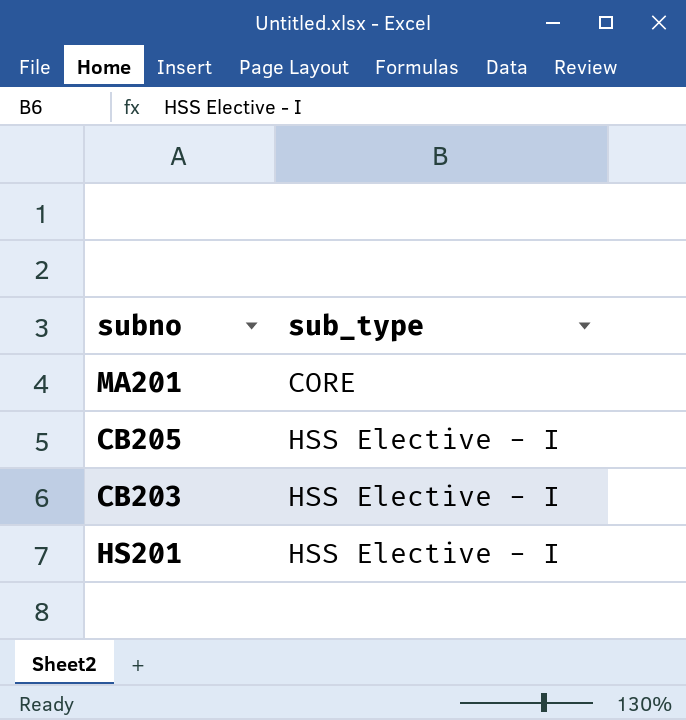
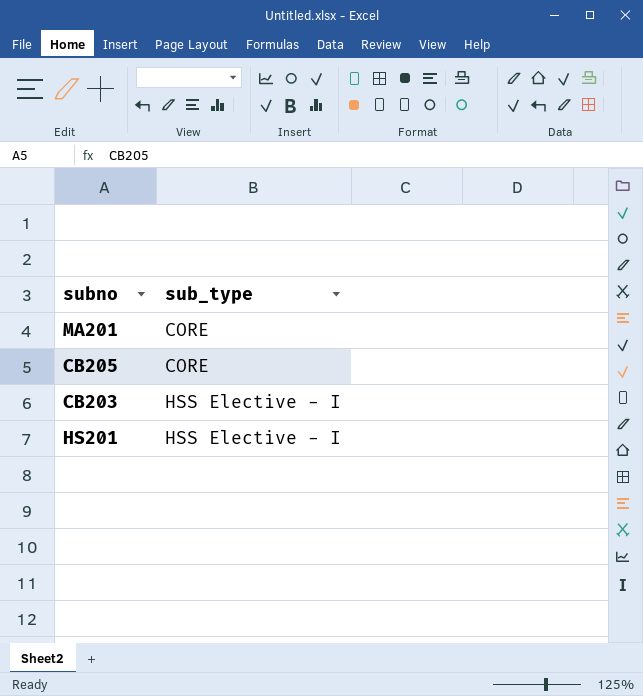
CB205 | sub_type: HSS Elective - I -> CORE

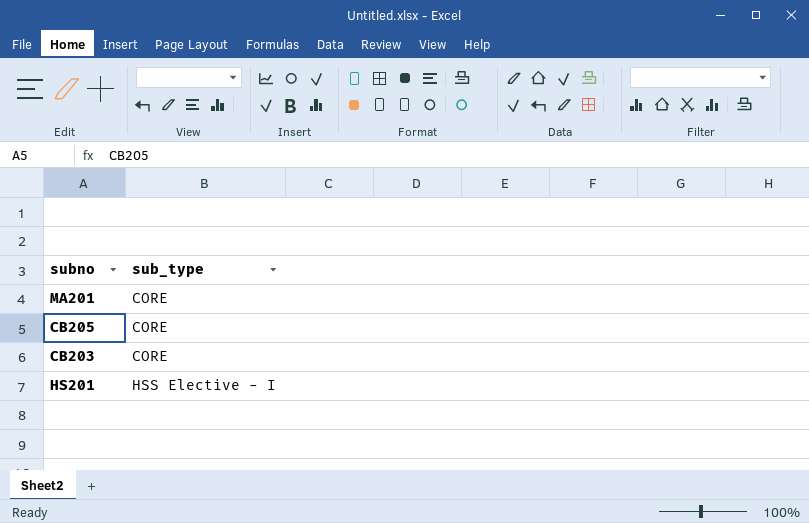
CB203 | sub_type: HSS Elective - I -> CORE

